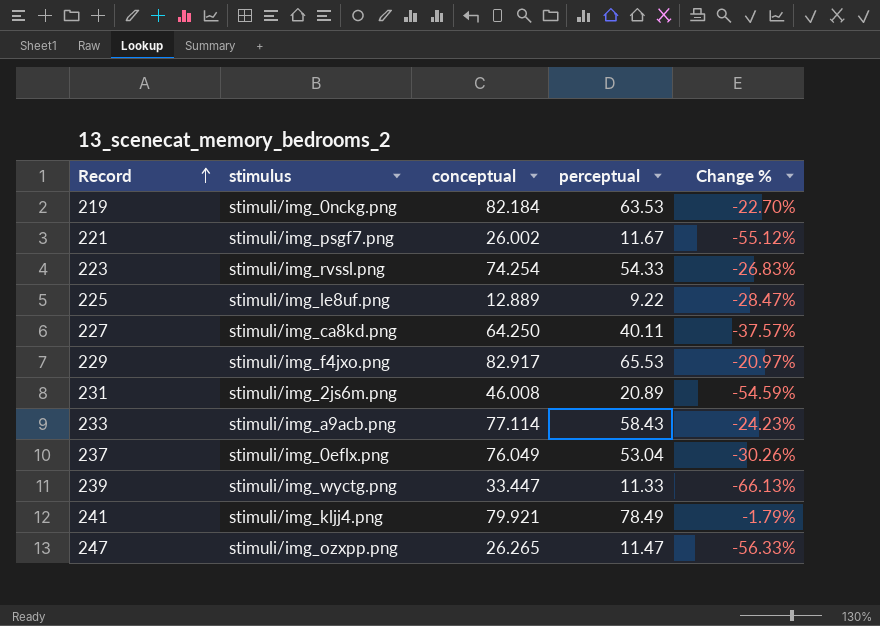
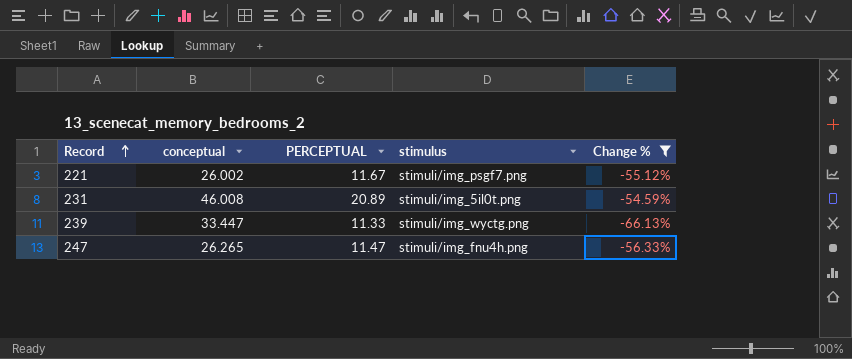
filter: none -> Change % <= -54.59%
column name: perceptual -> PERCEPTUAL
column stimulus | position: 2 -> 4
231 | stimulus: stimuli/img_2js6m.png -> stimuli/img_5il0t.png
247 | stimulus: stimuli/img_ozxpp.png -> stimuli/img_fnu4h.png

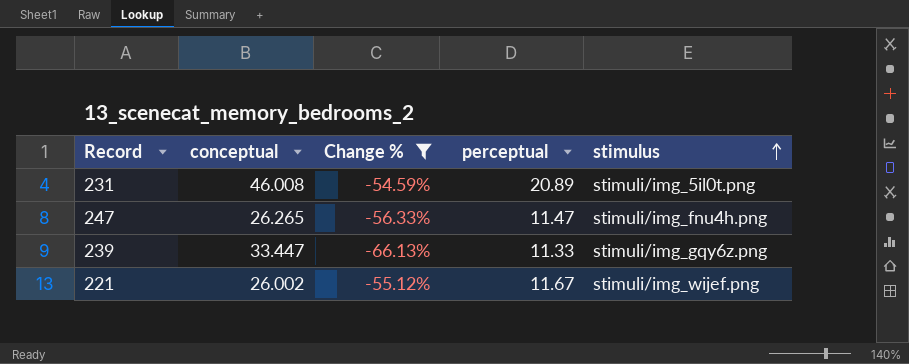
row order: Record ascending -> stimulus ascending
column Change % | position: 5 -> 3
column name: PERCEPTUAL -> perceptual
239 | stimulus: stimuli/img_wyctg.png -> stimuli/img_gqy6z.png
221 | stimulus: stimuli/img_psgf7.png -> stimuli/img_wijef.png

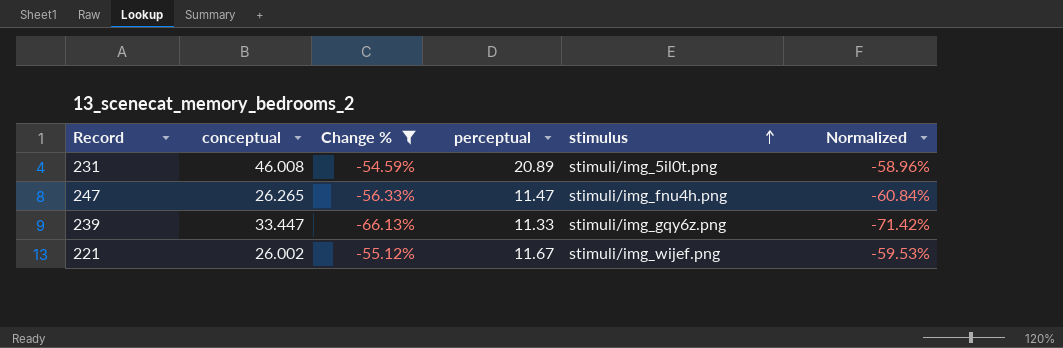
column Normalized | formula: none -> [Change %] * 1.08

